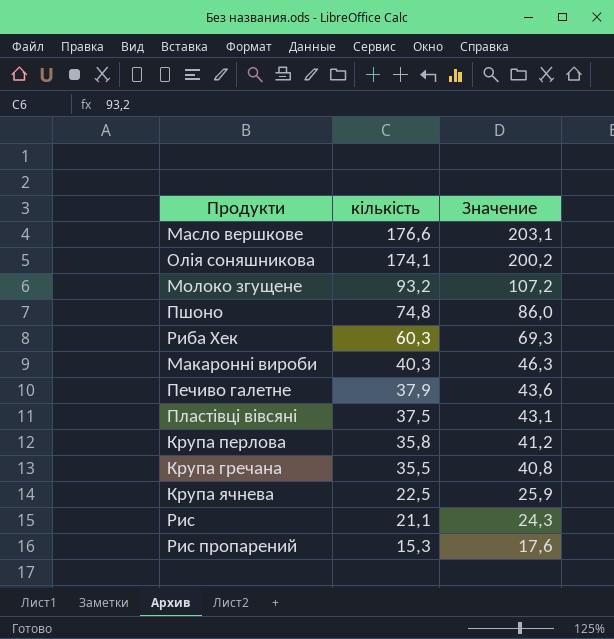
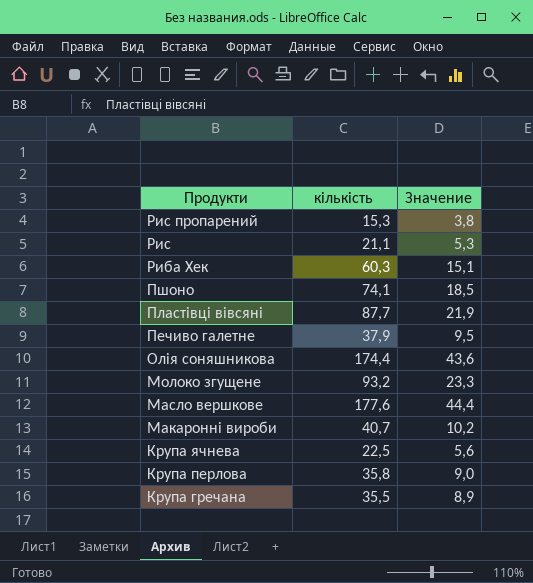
row order: кількість descending -> Продукти descending
column Значение | formula: [кількість] * 1,15 -> [кількість] * 0,25
Пшоно | кількість: 74,8 -> 74,1
Пластівці вівсяні | кількість: 37,5 -> 87,7
Олія соняшникова | кількість: 174,1 -> 174,4
Масло вершкове | кількість: 176,6 -> 177,6
Макаронні вироби | кількість: 40,3 -> 40,7

